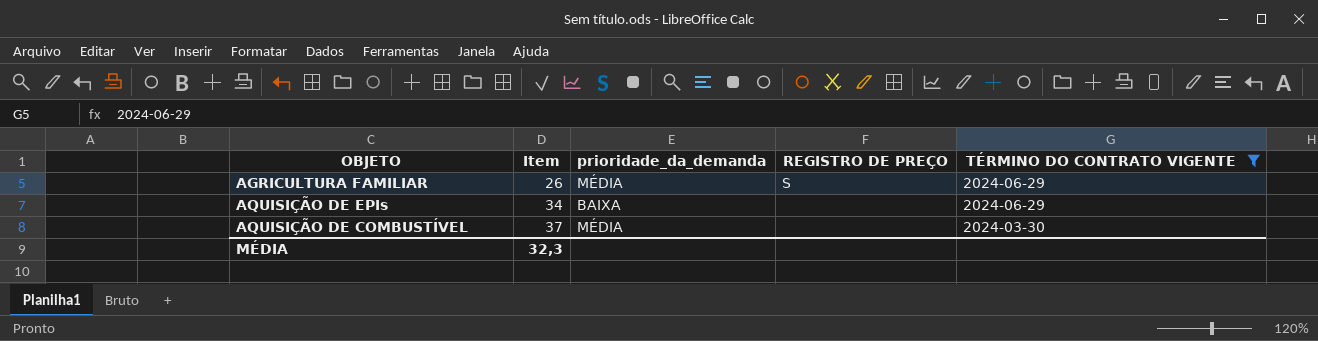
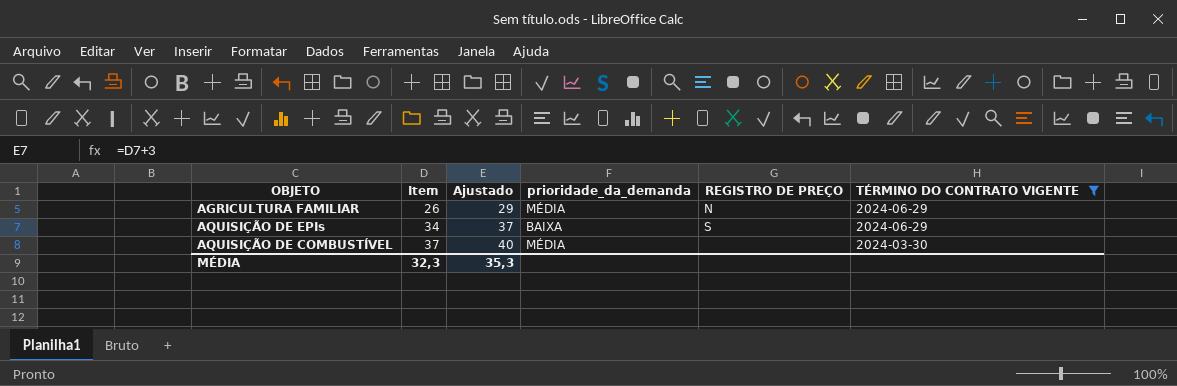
column Ajustado | formula: none -> [Item] + 3
AGRICULTURA FAMILIAR | REGISTRO DE PREÇO: S -> N
AQUISIÇÃO DE EPIs | REGISTRO DE PREÇO: none -> S

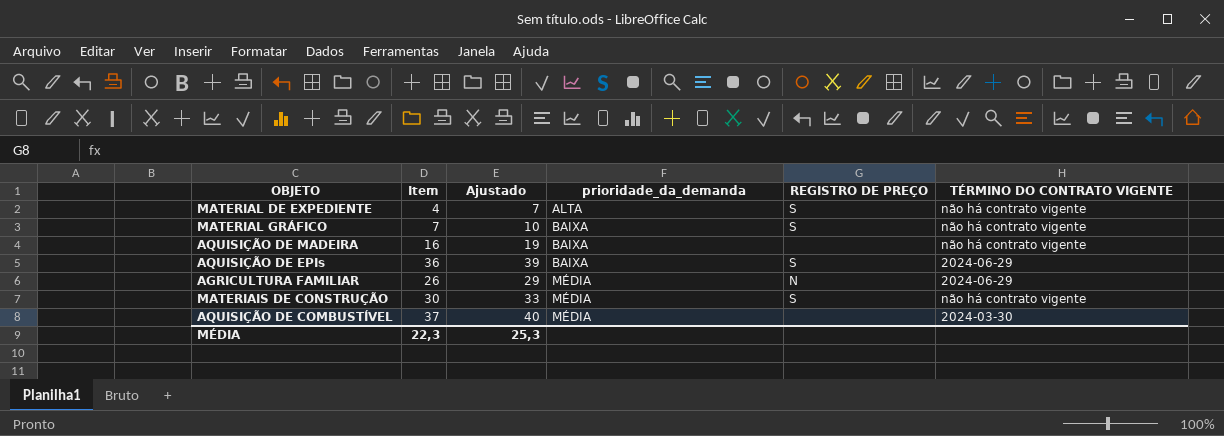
filter: TÉRMINO DO CONTRATO VIGENTE != não há contrato vigente -> none
row order: Item ascending -> prioridade_da_demanda ascending
AQUISIÇÃO DE EPIs | Item: 34 -> 36
AQUISIÇÃO DE EPIs | Ajustado: 37 -> 39
MÉDIA | Item: 32,3 -> 22,3
MÉDIA | Ajustado: 35,3 -> 25,3

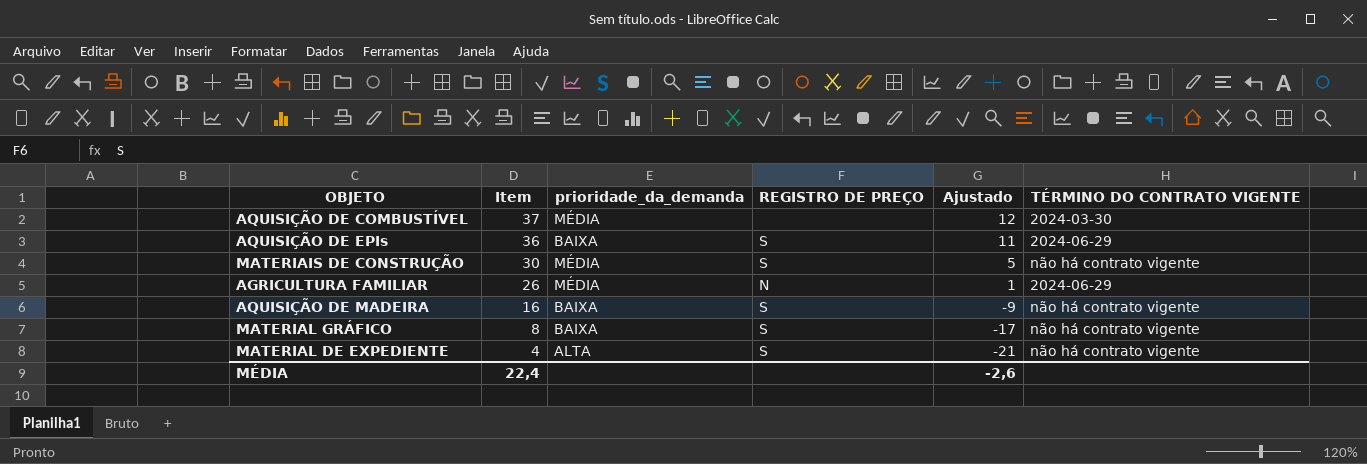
row order: prioridade_da_demanda ascending -> Item descending
column Ajustado | formula: [Item] + 3 -> [Item] - 25
column Ajustado | position: 3 -> 5
AQUISIÇÃO DE MADEIRA | REGISTRO DE PREÇO: none -> S
MATERIAL GRÁFICO | Item: 7 -> 8
MÉDIA | Item: 22,3 -> 22,4
MÉDIA | Ajustado: 25,3 -> -2,6

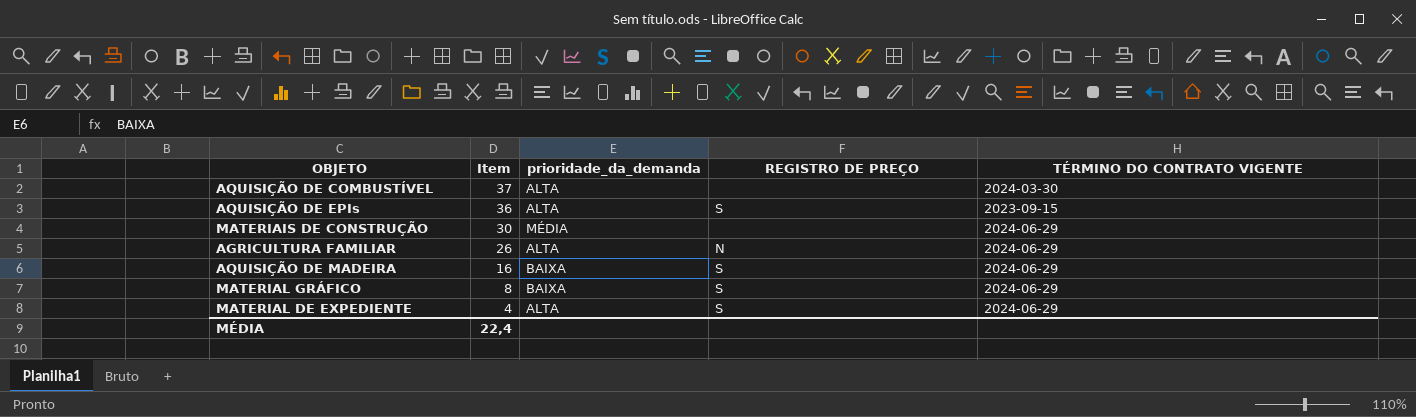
column Ajustado | formula: [Item] - 25 -> none
AQUISIÇÃO DE COMBUSTÍVEL | prioridade_da_demanda: MÉDIA -> ALTA
AQUISIÇÃO DE EPIs | prioridade_da_demanda: BAIXA -> ALTA
AQUISIÇÃO DE EPIs | TÉRMINO DO CONTRATO VIGENTE: 2024-06-29 -> 2023-09-15
MATERIAIS DE CONSTRUÇÃO | REGISTRO DE PREÇO: S -> none
MATERIAIS DE CONSTRUÇÃO | TÉRMINO DO CONTRATO VIGENTE: não há contrato vigente -> 2024-06-29
AGRICULTURA FAMILIAR | prioridade_da_demanda: MÉDIA -> ALTA
AQUISIÇÃO DE MADEIRA | TÉRMINO DO CONTRATO VIGENTE: não há contrato vigente -> 2024-06-29
MATERIAL GRÁFICO | TÉRMINO DO CONTRATO VIGENTE: não há contrato vigente -> 2024-06-29
MATERIAL DE EXPEDIENTE | TÉRMINO DO CONTRATO VIGENTE: não há contrato vigente -> 2024-06-29

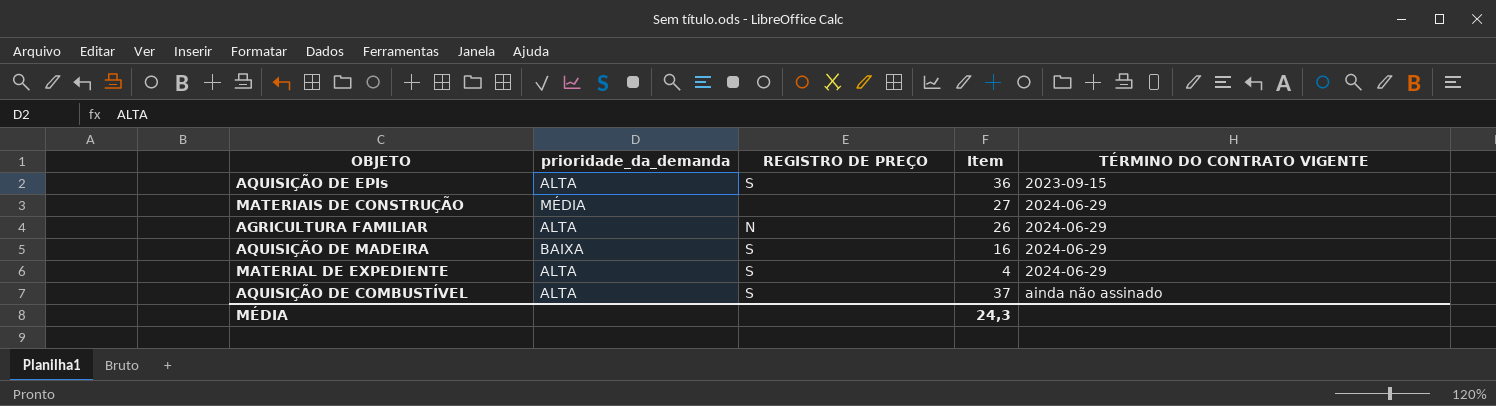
row order: Item descending -> TÉRMINO DO CONTRATO VIGENTE ascending
column Item | position: 2 -> 4
row MATERIAL GRÁFICO: 8 | BAIXA | S | 2024-06-29 -> none
MATERIAIS DE CONSTRUÇÃO | Item: 30 -> 27
AQUISIÇÃO DE COMBUSTÍVEL | REGISTRO DE PREÇO: none -> S
AQUISIÇÃO DE COMBUSTÍVEL | TÉRMINO DO CONTRATO VIGENTE: 2024-03-30 -> ainda não assinado
MÉDIA | Item: 22,4 -> 24,3

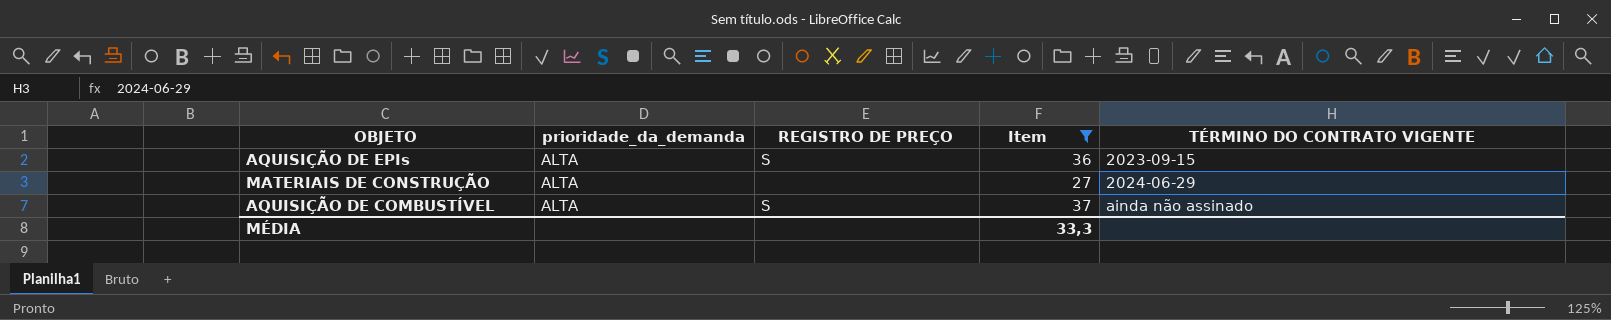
filter: none -> Item >= 27
MATERIAIS DE CONSTRUÇÃO | prioridade_da_demanda: MÉDIA -> ALTA
MÉDIA | Item: 24,3 -> 33,3

